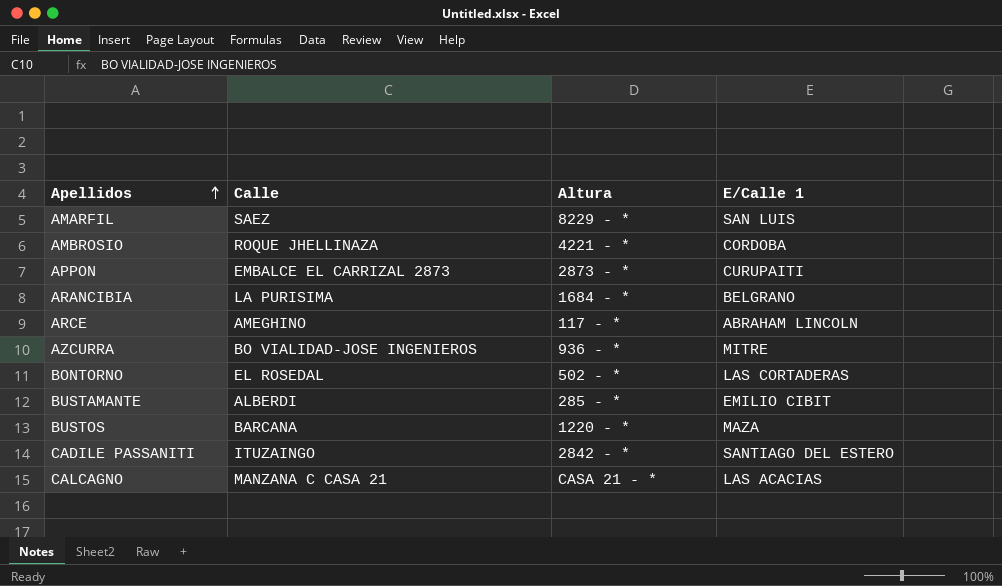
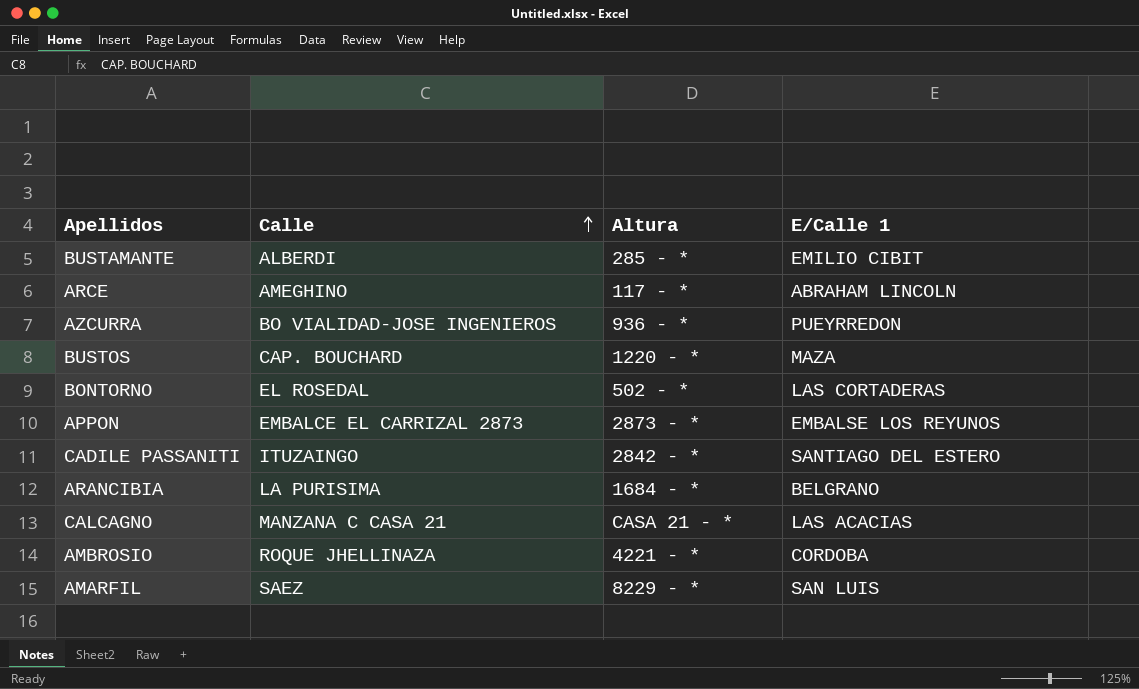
row order: Apellidos ascending -> Calle ascending
AZCURRA | E/Calle 1: MITRE -> PUEYRREDON
BUSTOS | Calle: BARCANA -> CAP. BOUCHARD
APPON | E/Calle 1: CURUPAITI -> EMBALSE LOS REYUNOS

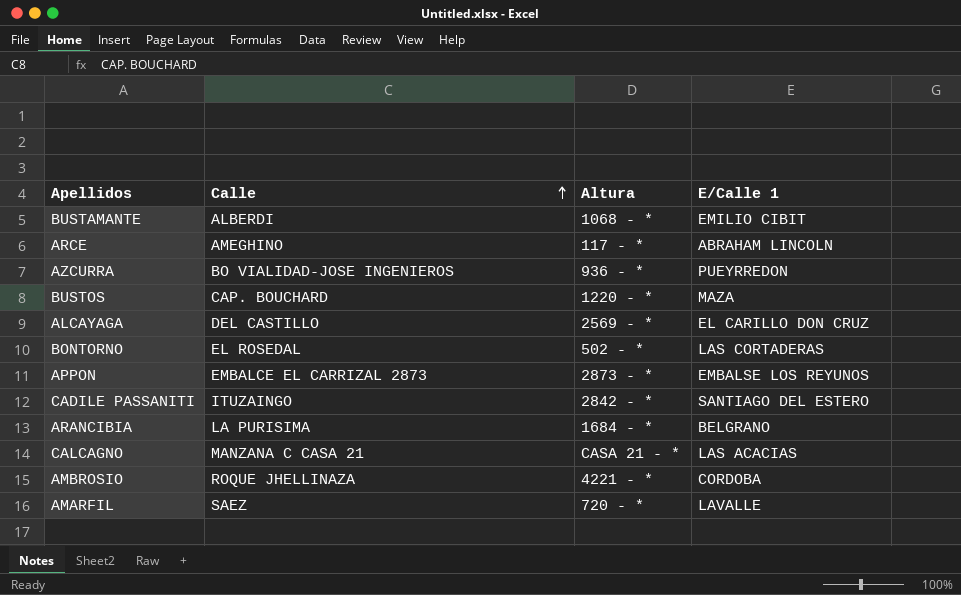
BUSTAMANTE | Altura: 285 - * -> 1068 - *
row ALCAYAGA: none -> DEL CASTILLO | 2569 - * | EL CARILLO DON CRUZ
AMARFIL | Altura: 8229 - * -> 720 - *
AMARFIL | E/Calle 1: SAN LUIS -> LAVALLE

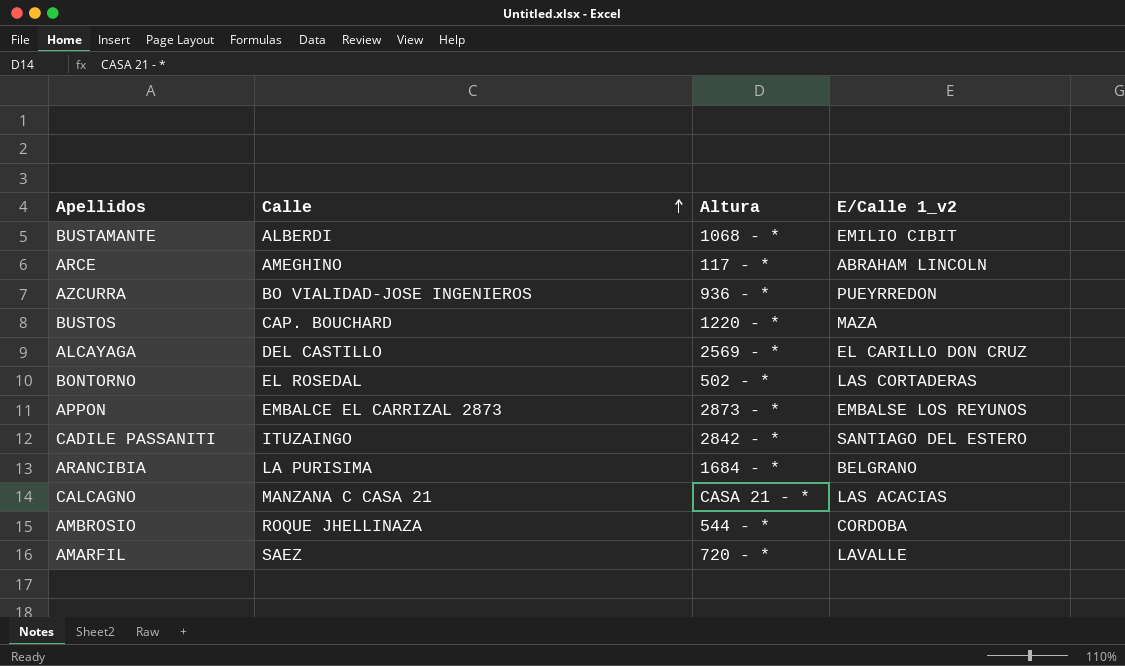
column name: E/Calle 1 -> E/Calle 1_v2
AMBROSIO | Altura: 4221 - * -> 544 - *

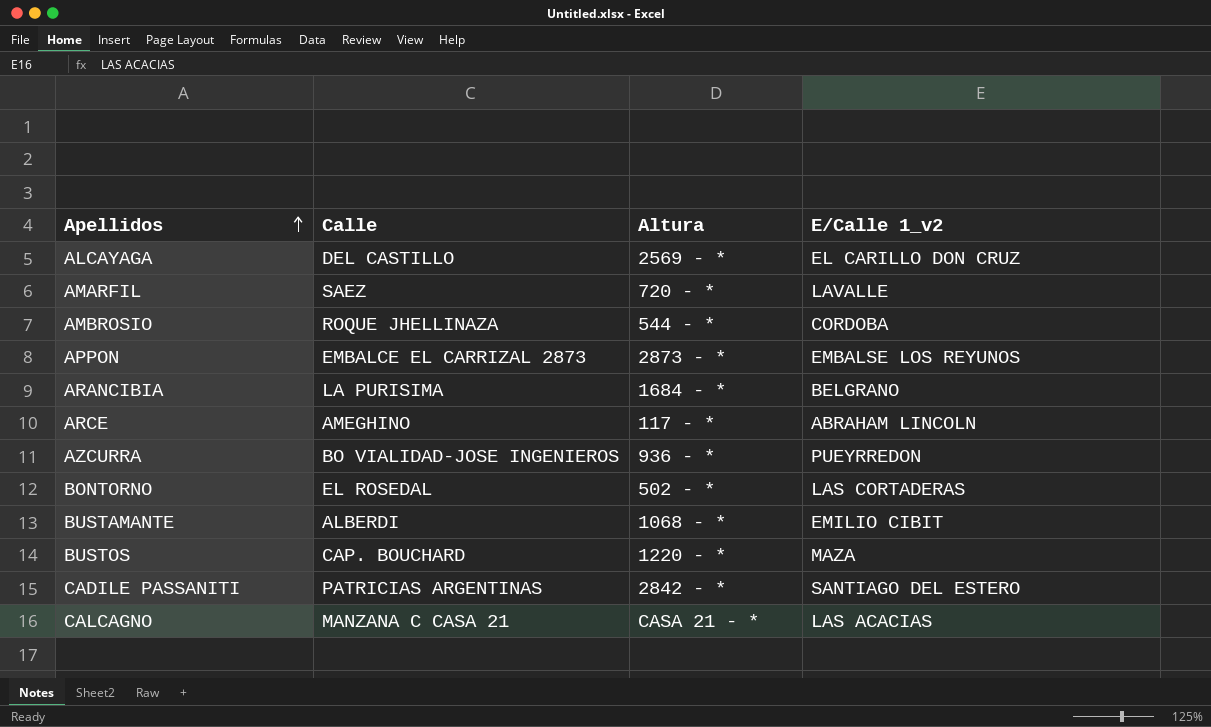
row order: Calle ascending -> Apellidos ascending
CADILE PASSANITI | Calle: ITUZAINGO -> PATRICIAS ARGENTINAS

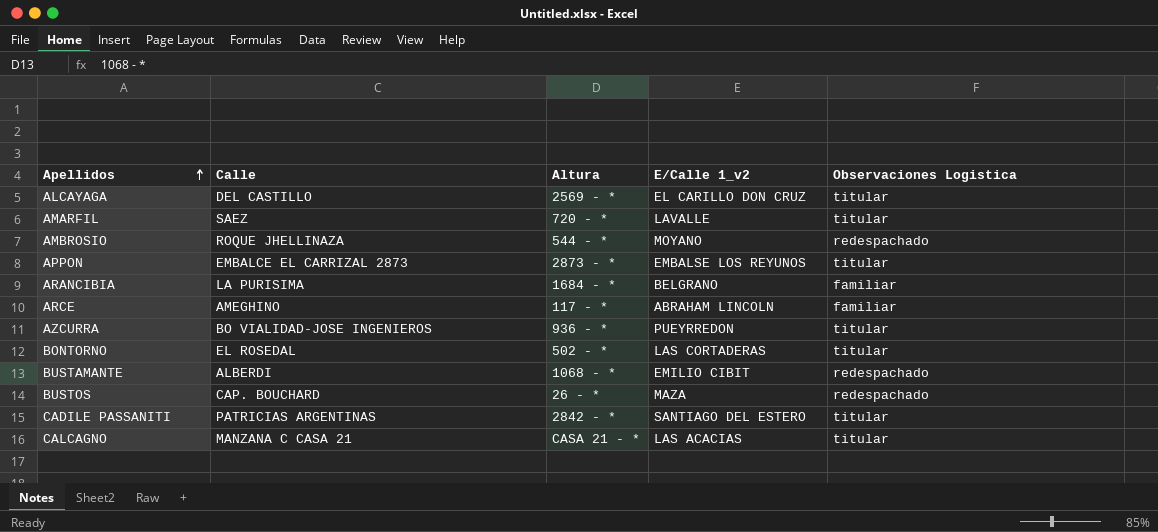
column Observaciones Logistica | position: none -> 5
AMBROSIO | E/Calle 1_v2: CORDOBA -> MOYANO
BUSTOS | Altura: 1220 - * -> 26 - *

